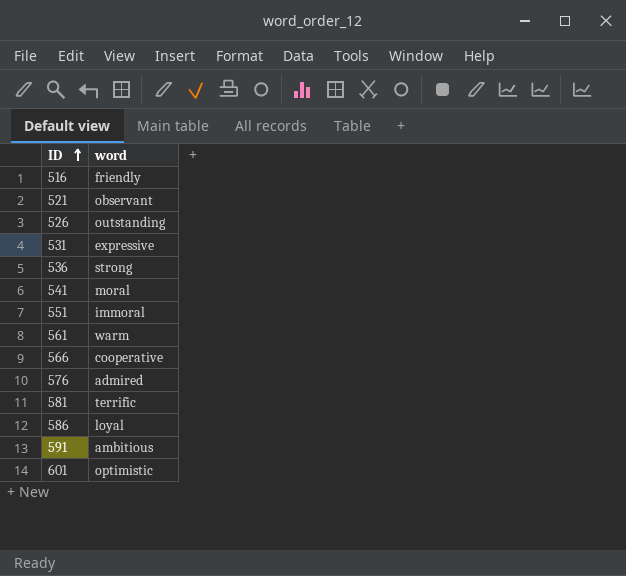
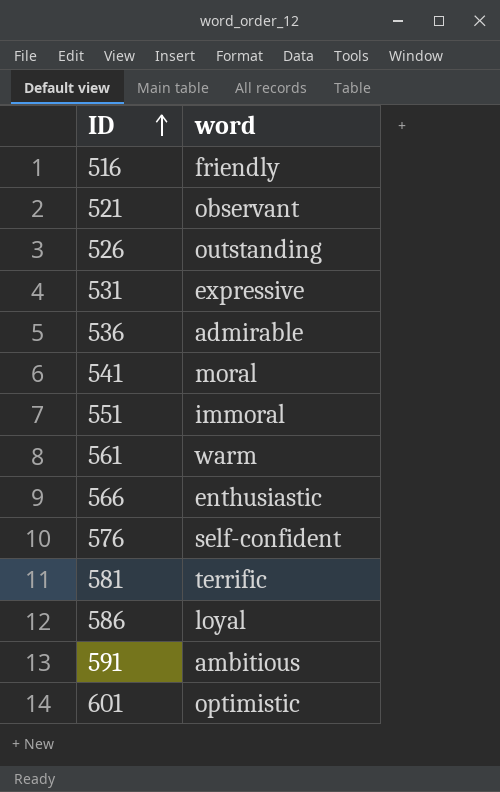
536 | word: strong -> admirable
566 | word: cooperative -> enthusiastic
576 | word: admired -> self-confident

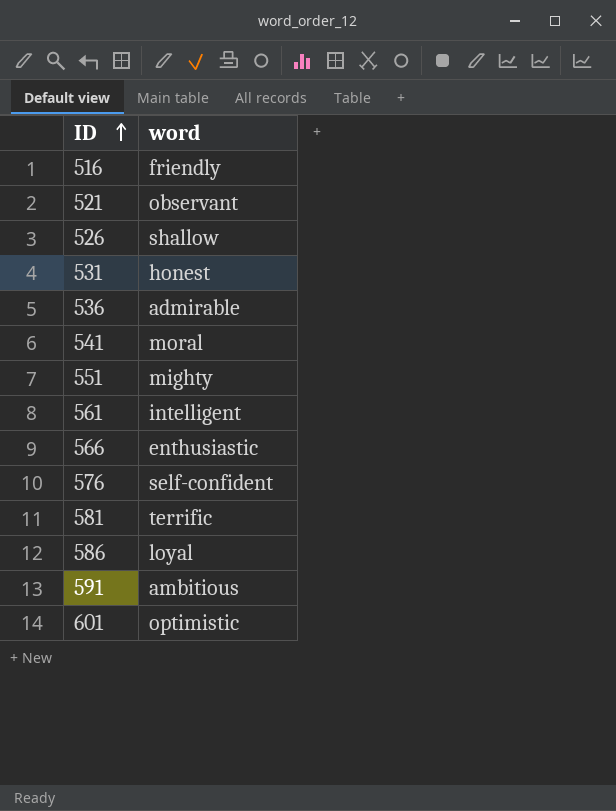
526 | word: outstanding -> shallow
531 | word: expressive -> honest
551 | word: immoral -> mighty
561 | word: warm -> intelligent

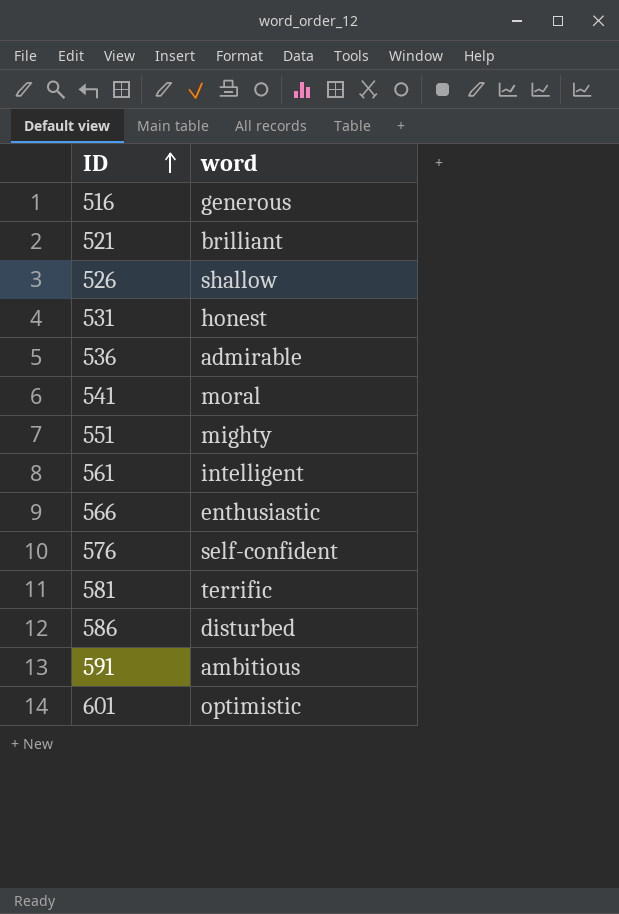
516 | word: friendly -> generous
521 | word: observant -> brilliant
586 | word: loyal -> disturbed

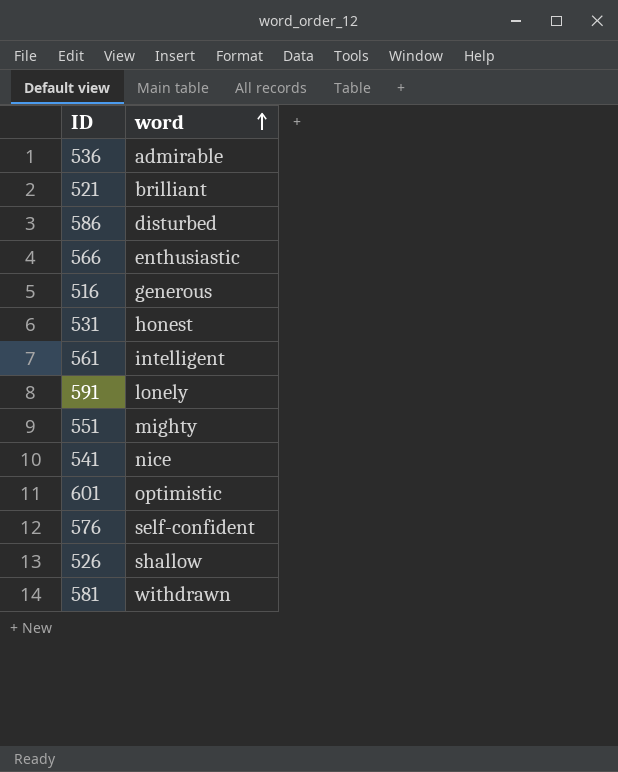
row order: ID ascending -> word ascending
591 | word: ambitious -> lonely
541 | word: moral -> nice
581 | word: terrific -> withdrawn

